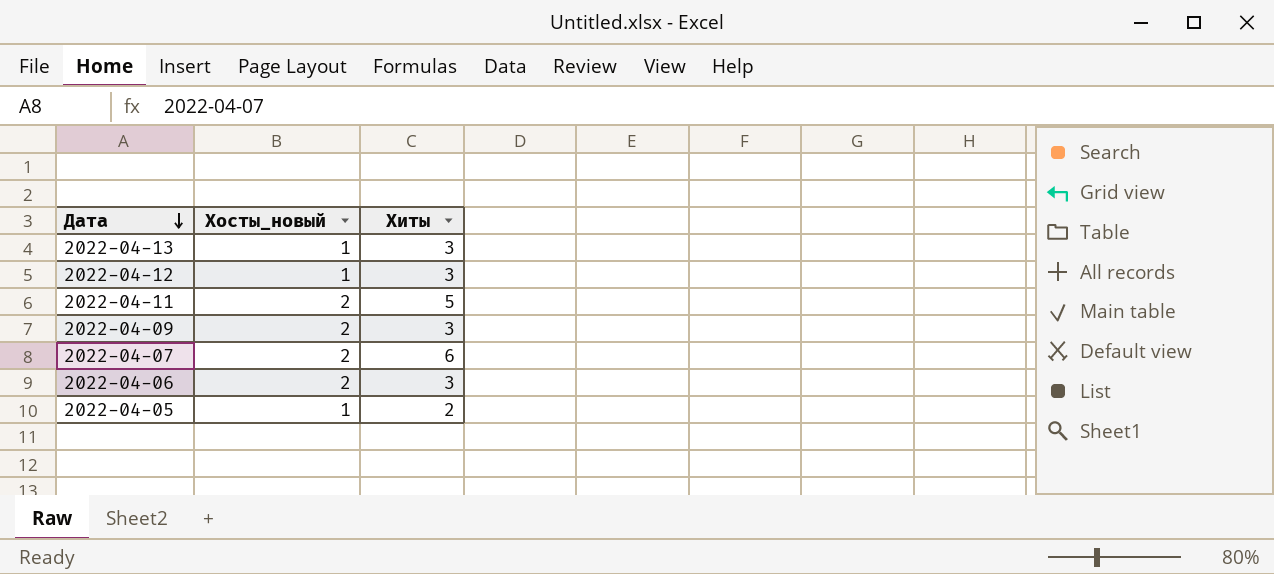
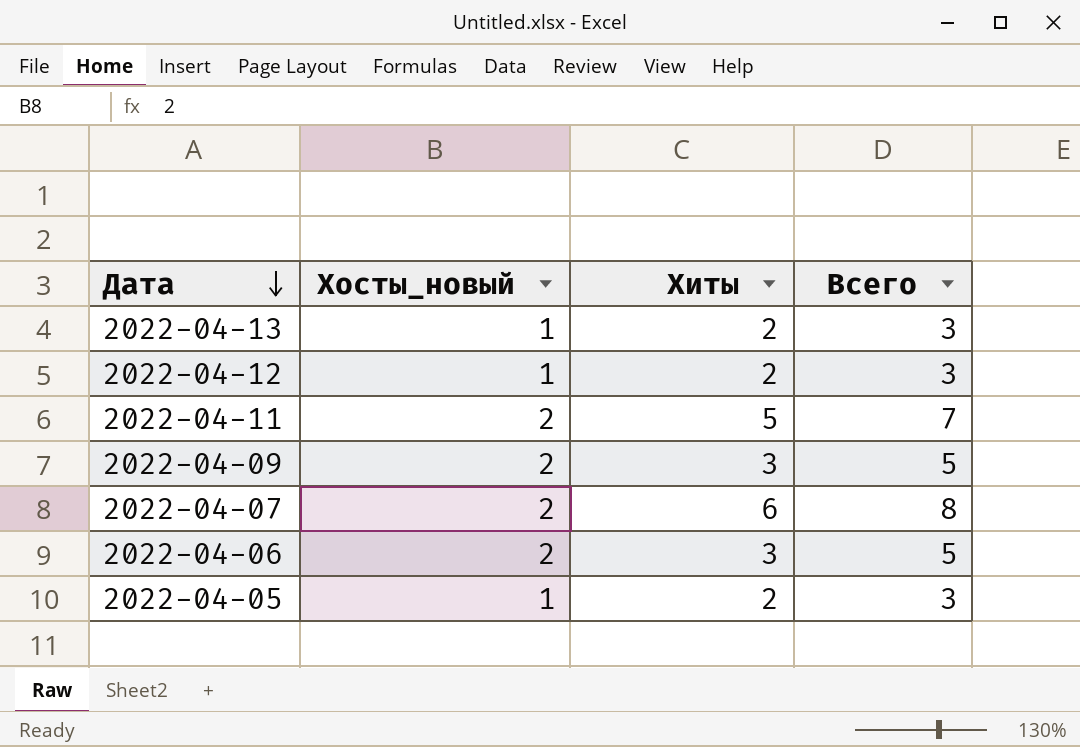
column Всего | formula: none -> [Хосты_новый] + [Хиты]
2022-04-13 | Хиты: 3 -> 2
2022-04-12 | Хиты: 3 -> 2

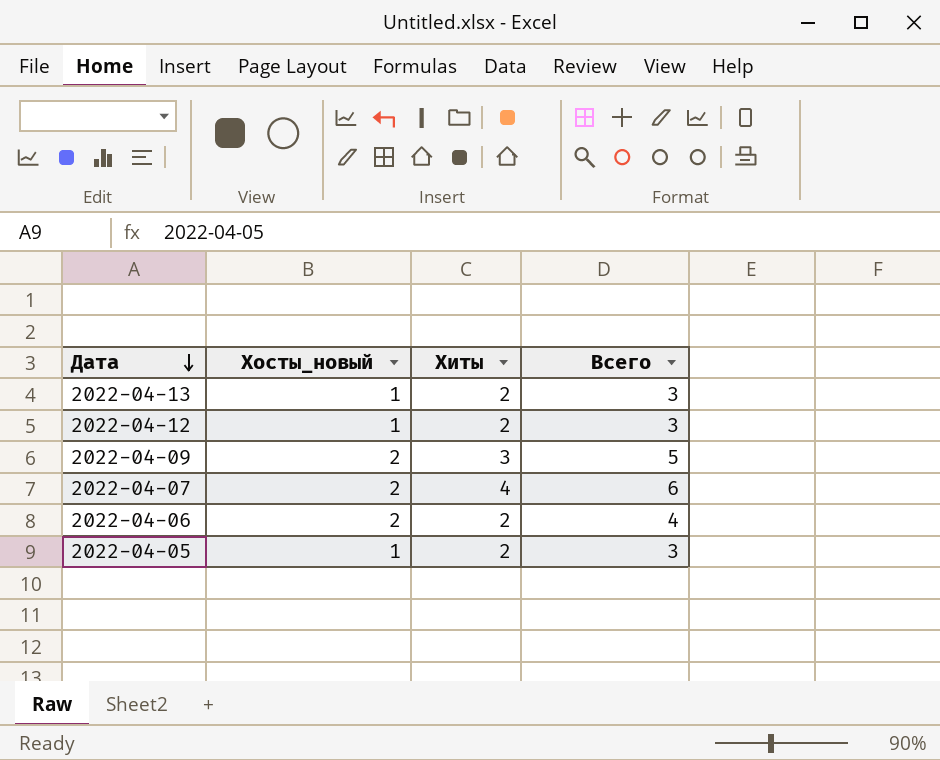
row 2022-04-11: 2 | 5 | 7 -> none
2022-04-07 | Хиты: 6 -> 4
2022-04-07 | Всего: 8 -> 6
2022-04-06 | Хиты: 3 -> 2
2022-04-06 | Всего: 5 -> 4

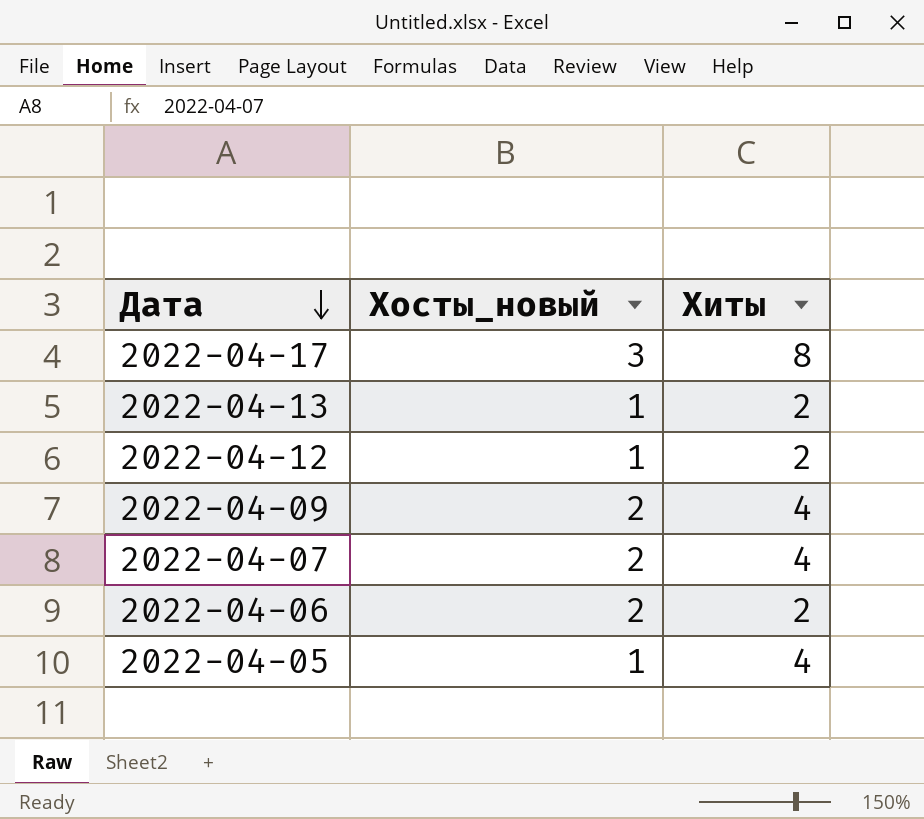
column Всего | formula: [Хосты_новый] + [Хиты] -> none
row 2022-04-17: none -> 3 | 8
2022-04-09 | Хиты: 3 -> 4
2022-04-05 | Хиты: 2 -> 4

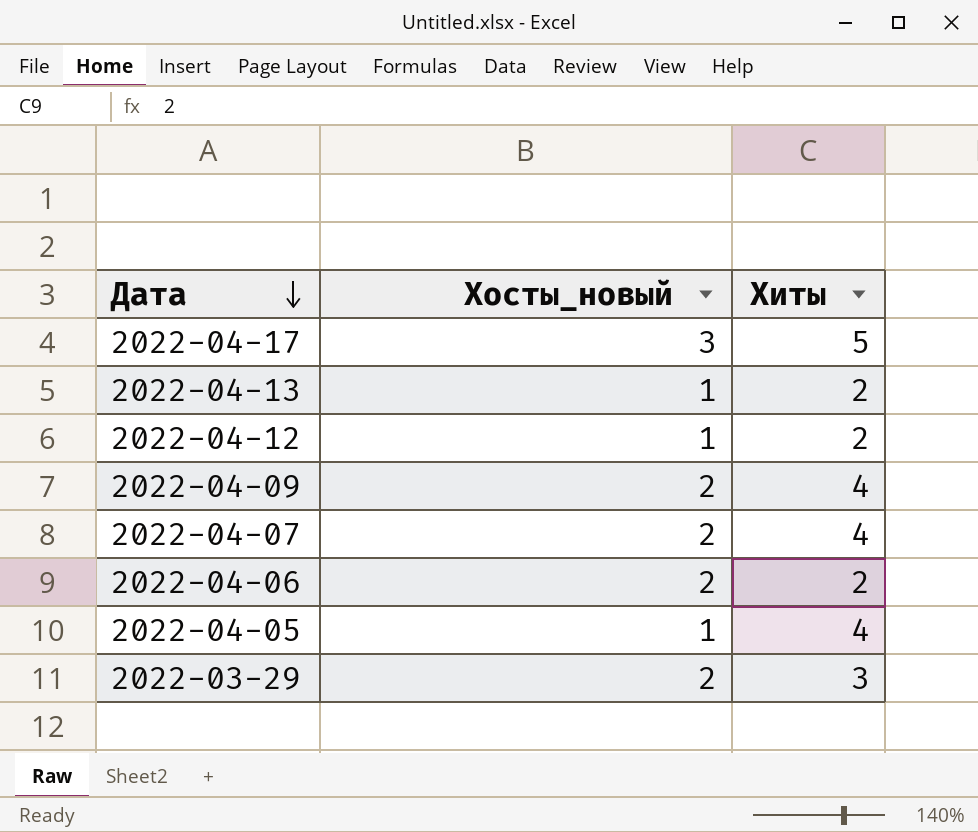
2022-04-17 | Хиты: 8 -> 5
row 2022-03-29: none -> 2 | 3

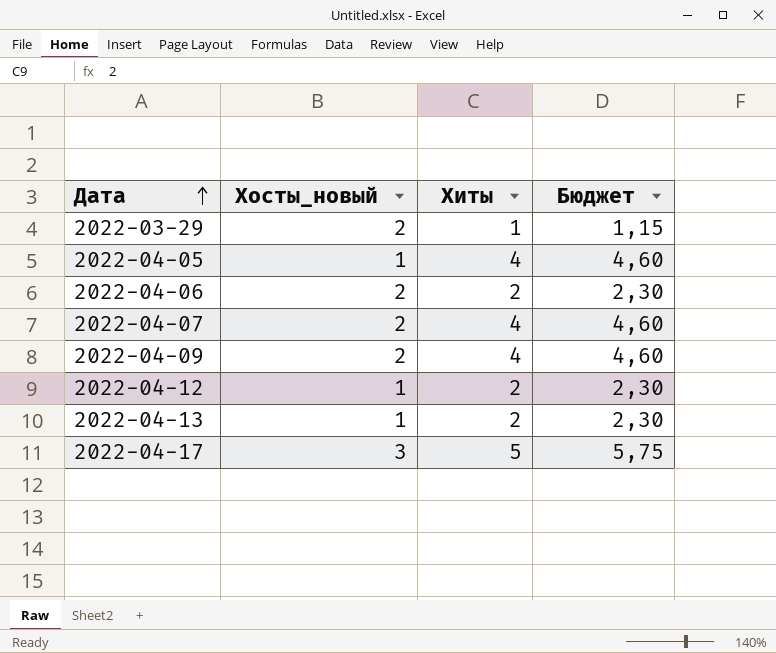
row order: Дата descending -> Дата ascending
column Бюджет | formula: none -> [Хиты] * 1,15
2022-03-29 | Хиты: 3 -> 1

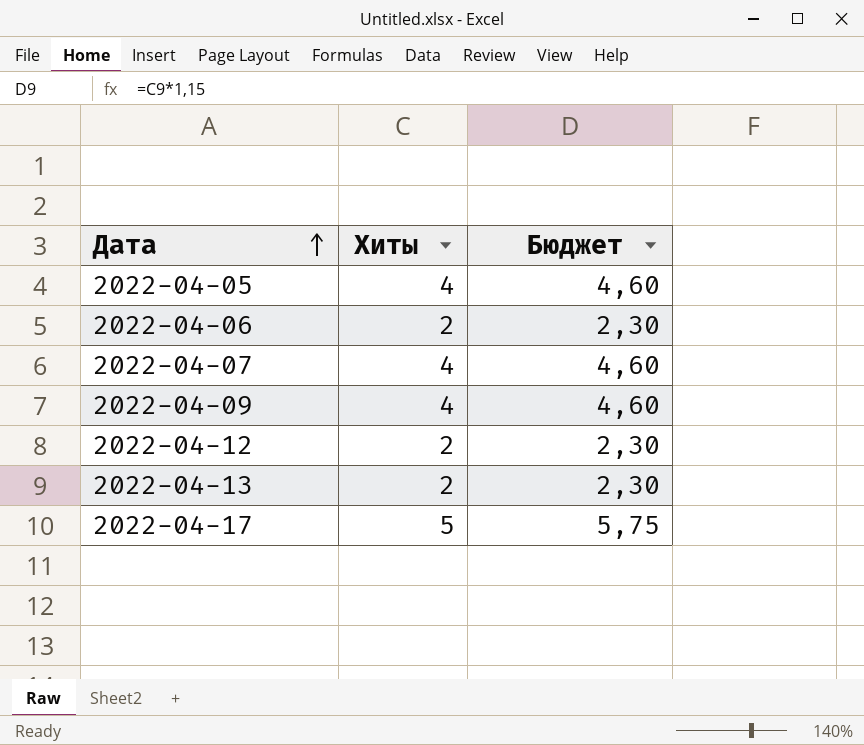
column Хосты_новый | position: 2 -> none
row 2022-03-29: 2 | 1 | 1,15 -> none

